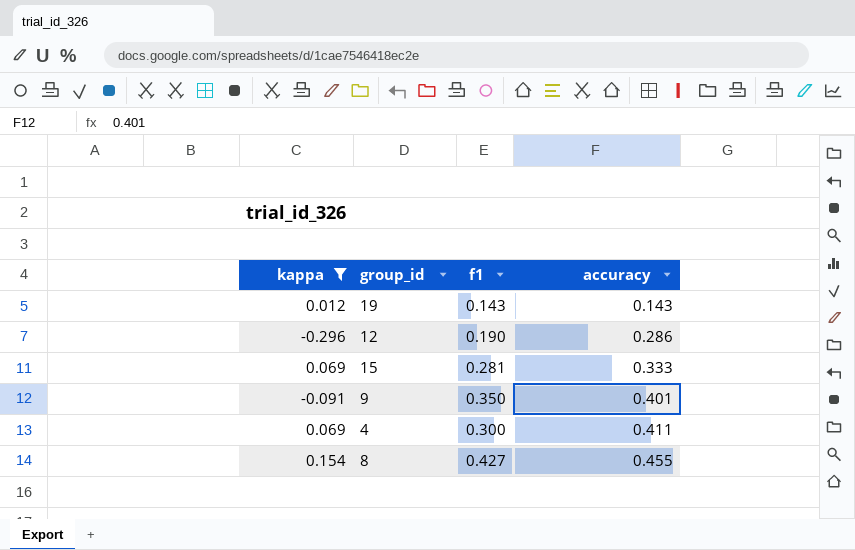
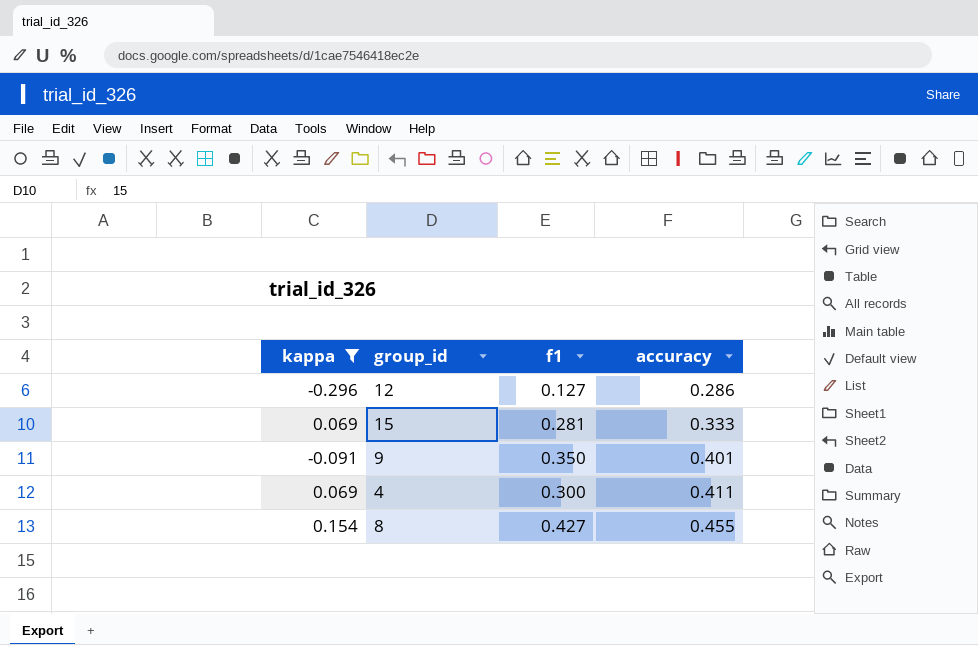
row 19: 0.012 | 0.143 | 0.143 -> none
12 | f1: 0.190 -> 0.127

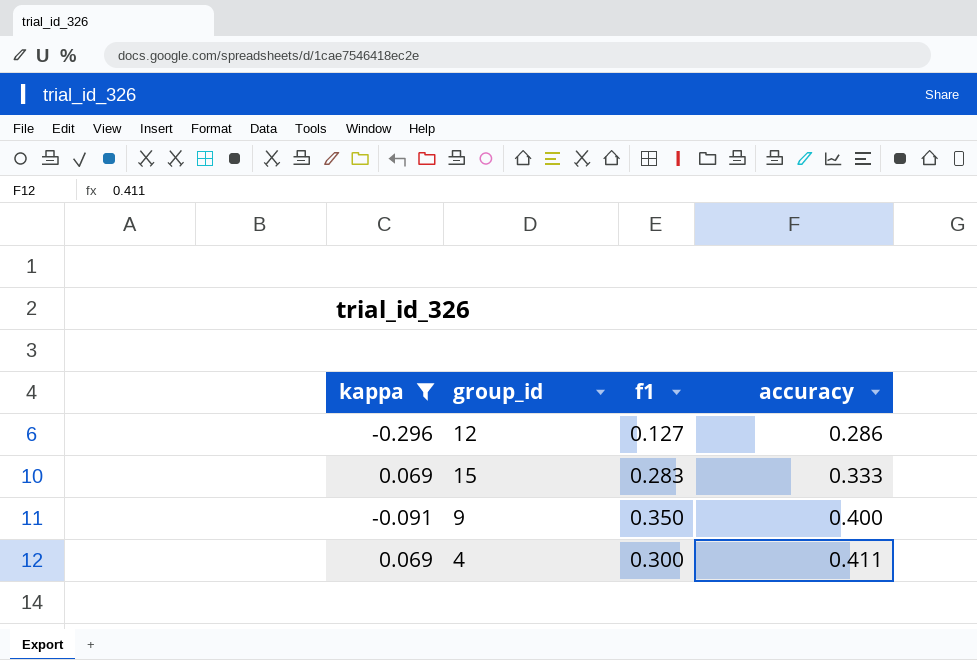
row 8: 0.154 | 0.427 | 0.455 -> none
15 | f1: 0.281 -> 0.283
9 | accuracy: 0.401 -> 0.400

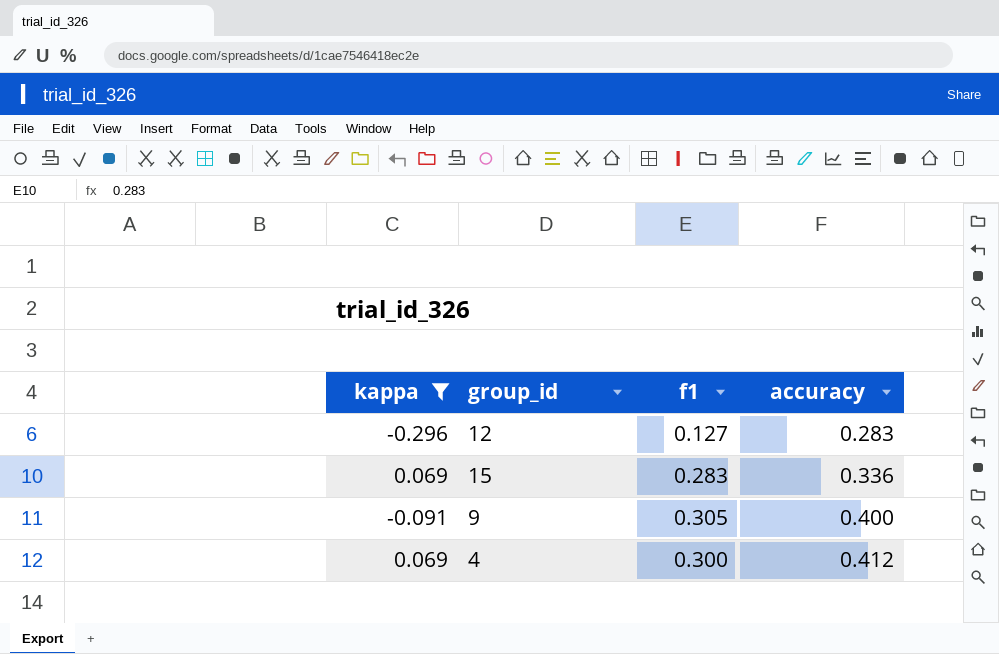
12 | accuracy: 0.286 -> 0.283
15 | accuracy: 0.333 -> 0.336
9 | f1: 0.350 -> 0.305
4 | accuracy: 0.411 -> 0.412

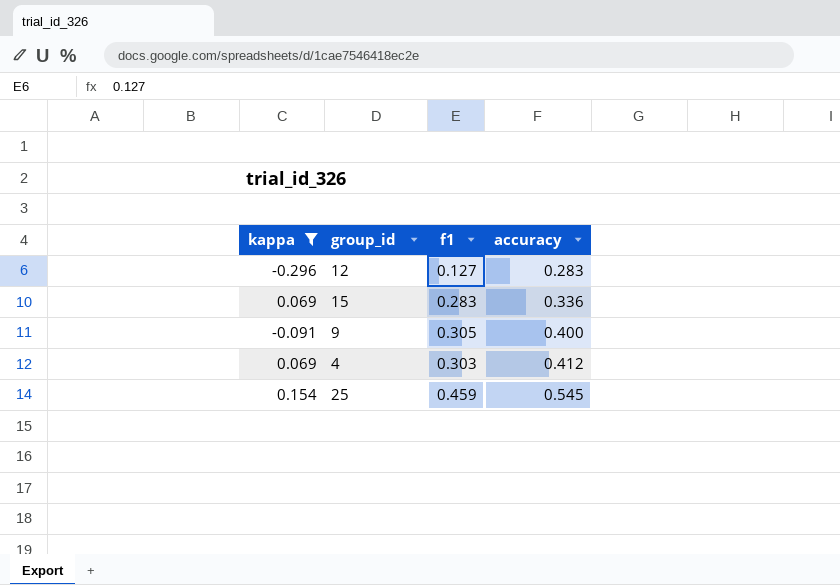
4 | f1: 0.300 -> 0.303
row 25: none -> 0.154 | 0.459 | 0.545

